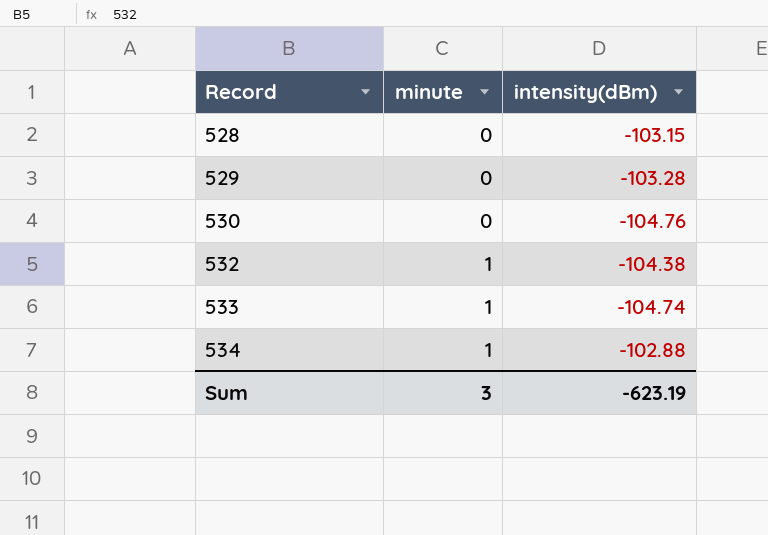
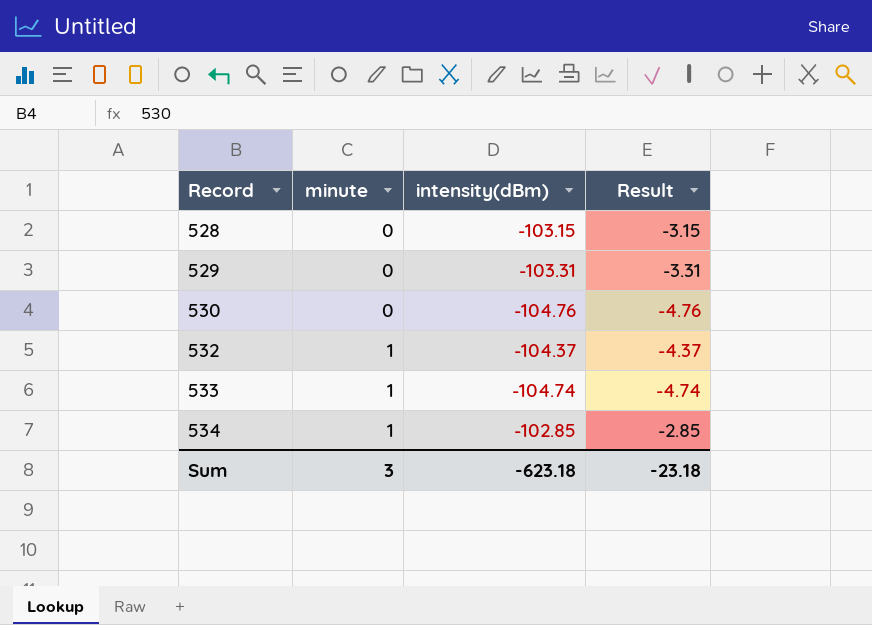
column Result | formula: none -> [intensity(dBm)] + 100
529 | intensity(dBm): -103.28 -> -103.31
532 | intensity(dBm): -104.38 -> -104.37
534 | intensity(dBm): -102.88 -> -102.85
Sum | intensity(dBm): -623.19 -> -623.18

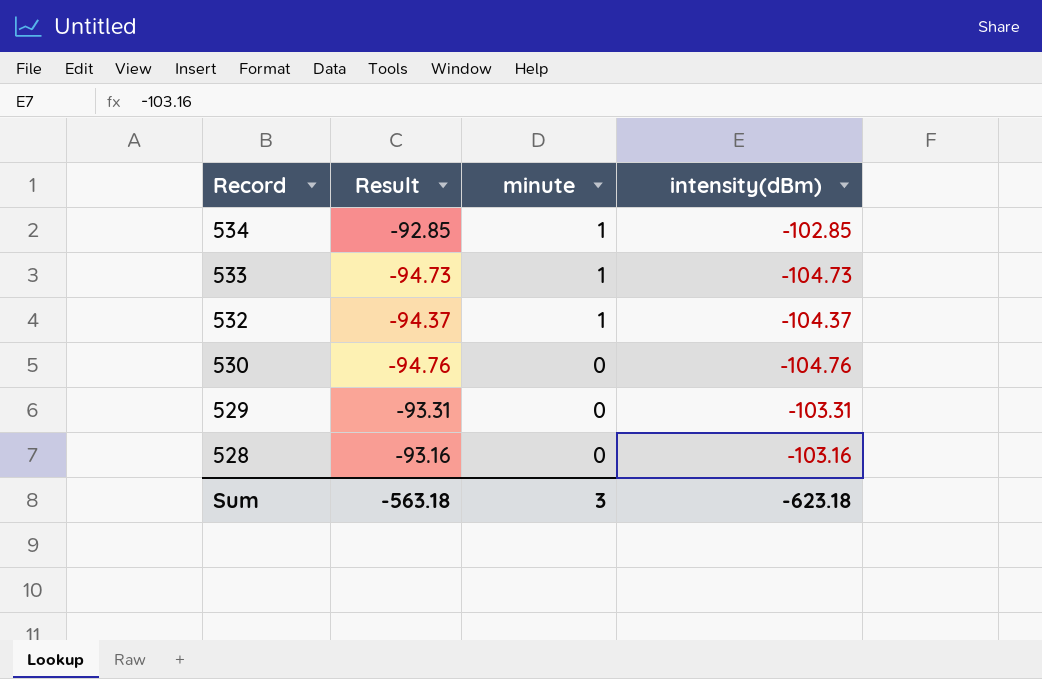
row order: Record ascending -> Record descending
column Result | formula: [intensity(dBm)] + 100 -> [intensity(dBm)] + 10
column Result | position: 4 -> 2
533 | intensity(dBm): -104.74 -> -104.73
528 | intensity(dBm): -103.15 -> -103.16
Sum | Result: -23.18 -> -563.18

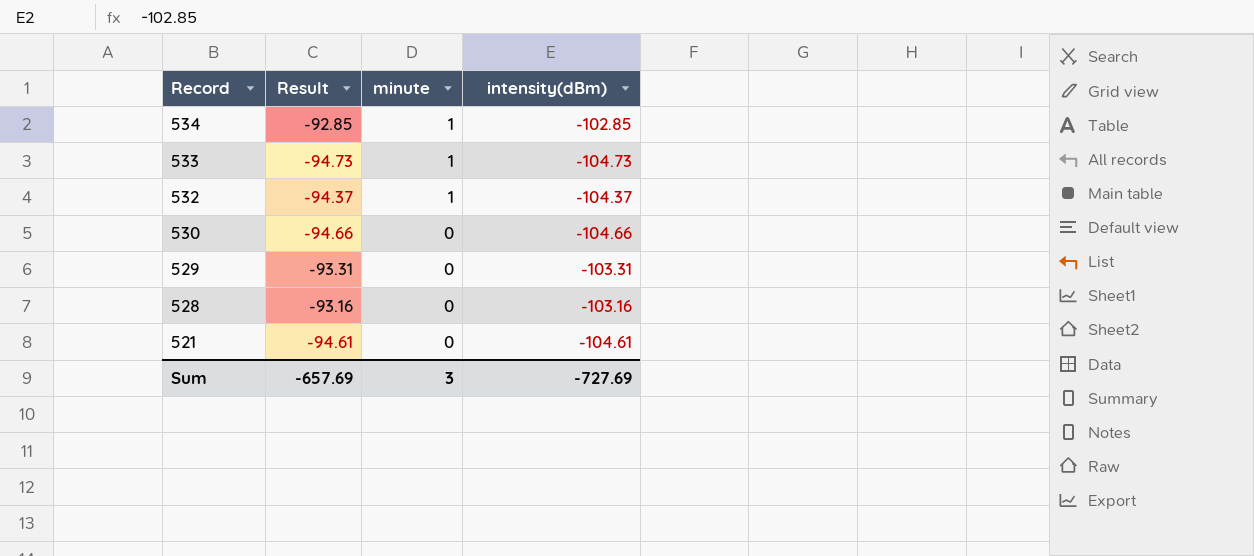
530 | Result: -94.76 -> -94.66
530 | intensity(dBm): -104.76 -> -104.66
row 521: none -> -94.61 | 0 | -104.61
Sum | Result: -563.18 -> -657.69
Sum | intensity(dBm): -623.18 -> -727.69

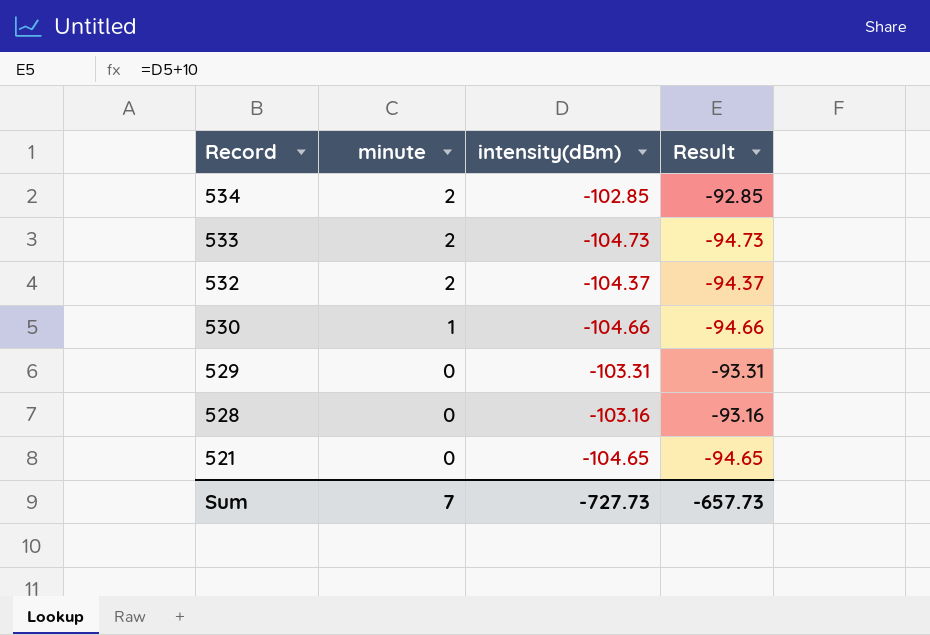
column Result | position: 2 -> 4
534 | minute: 1 -> 2
533 | minute: 1 -> 2
532 | minute: 1 -> 2
530 | minute: 0 -> 1
521 | intensity(dBm): -104.61 -> -104.65
521 | Result: -94.61 -> -94.65
Sum | minute: 3 -> 7
Sum | intensity(dBm): -727.69 -> -727.73
Sum | Result: -657.69 -> -657.73

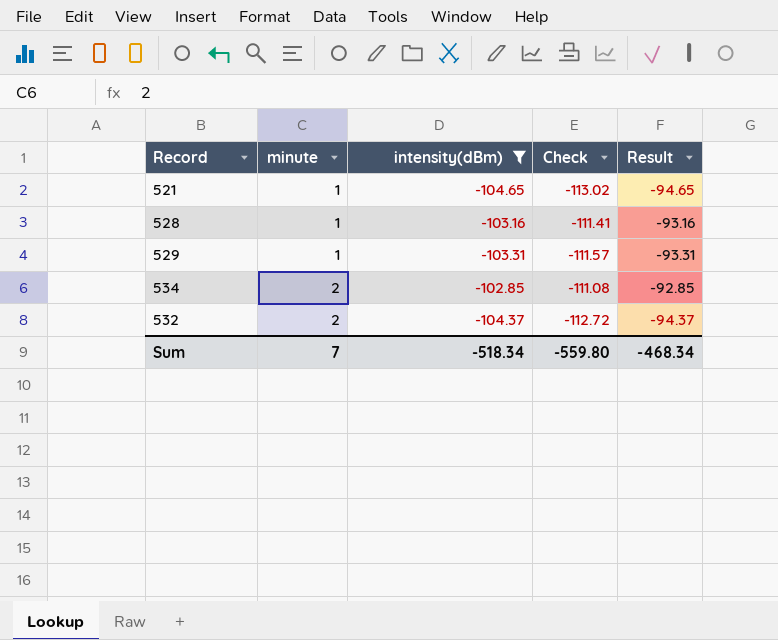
filter: none -> intensity(dBm) >= -104.65
row order: Record descending -> minute ascending
column Check | formula: none -> [intensity(dBm)] * 1.08
521 | minute: 0 -> 1
528 | minute: 0 -> 1
529 | minute: 0 -> 1
Sum | intensity(dBm): -727.73 -> -518.34
Sum | Result: -657.73 -> -468.34

